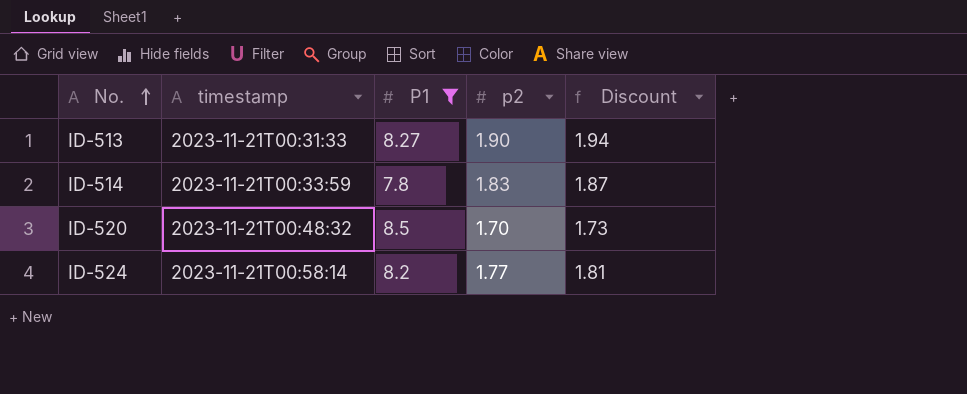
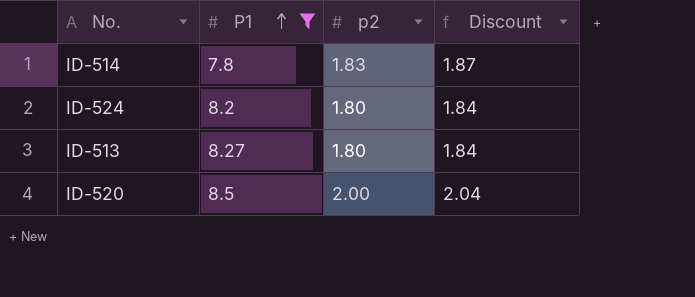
row order: No. ascending -> P1 ascending
column timestamp | position: 2 -> none
ID-524 | p2: 1.77 -> 1.80
ID-524 | Discount: 1.81 -> 1.84
ID-513 | p2: 1.90 -> 1.80
ID-513 | Discount: 1.94 -> 1.84
ID-520 | p2: 1.70 -> 2.00
ID-520 | Discount: 1.73 -> 2.04

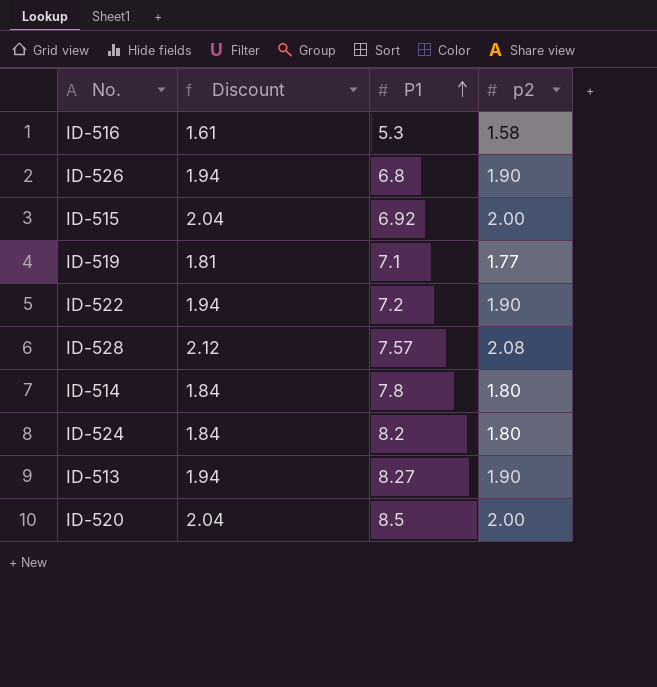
filter: P1 >= 7.8 -> none
column Discount | position: 4 -> 2
ID-514 | Discount: 1.87 -> 1.84
ID-514 | p2: 1.83 -> 1.80
ID-513 | Discount: 1.84 -> 1.94
ID-513 | p2: 1.80 -> 1.90

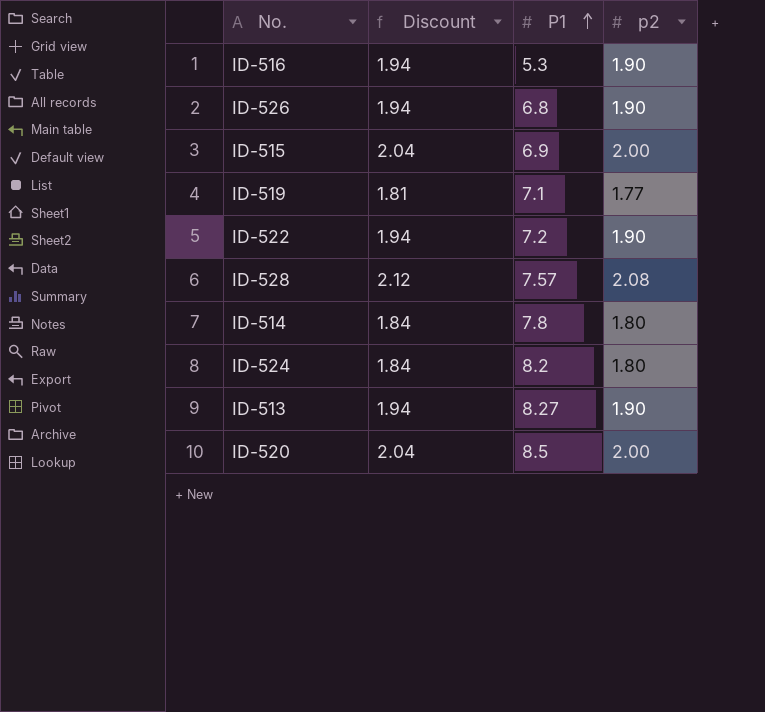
ID-516 | Discount: 1.61 -> 1.94
ID-516 | p2: 1.58 -> 1.90
ID-515 | P1: 6.92 -> 6.9

